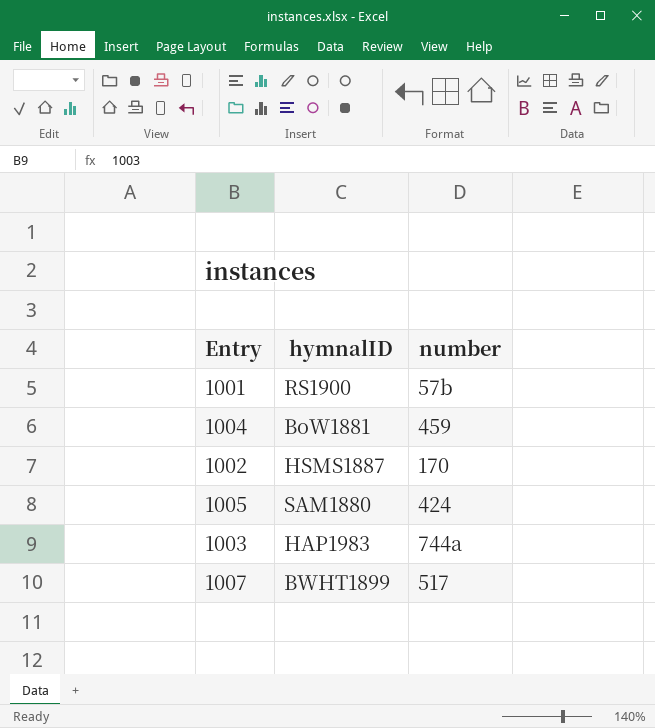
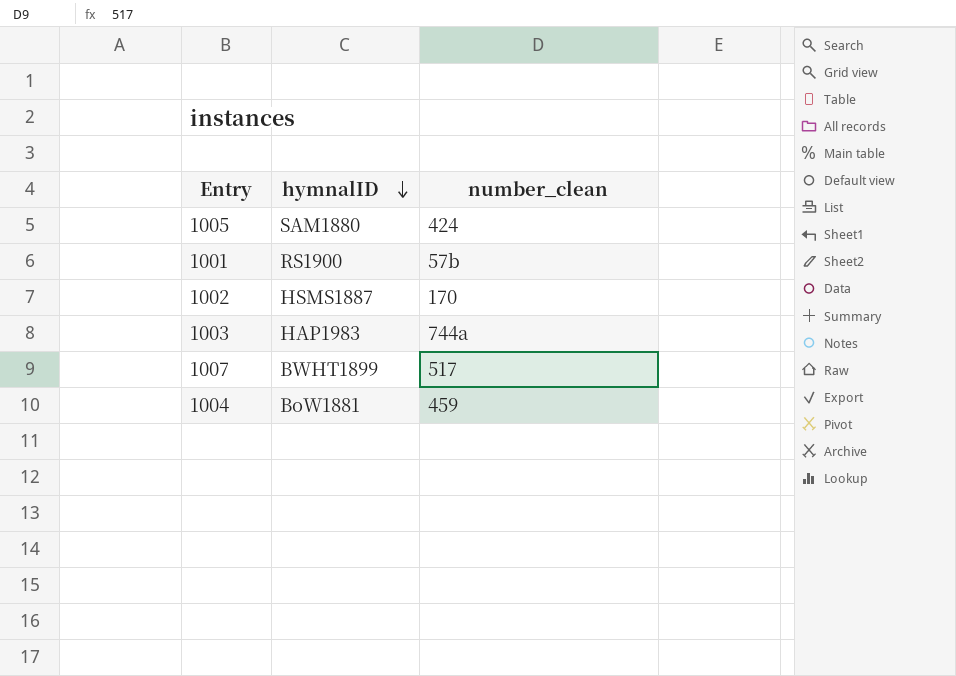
row order: none -> hymnalID descending
column name: number -> number_clean

